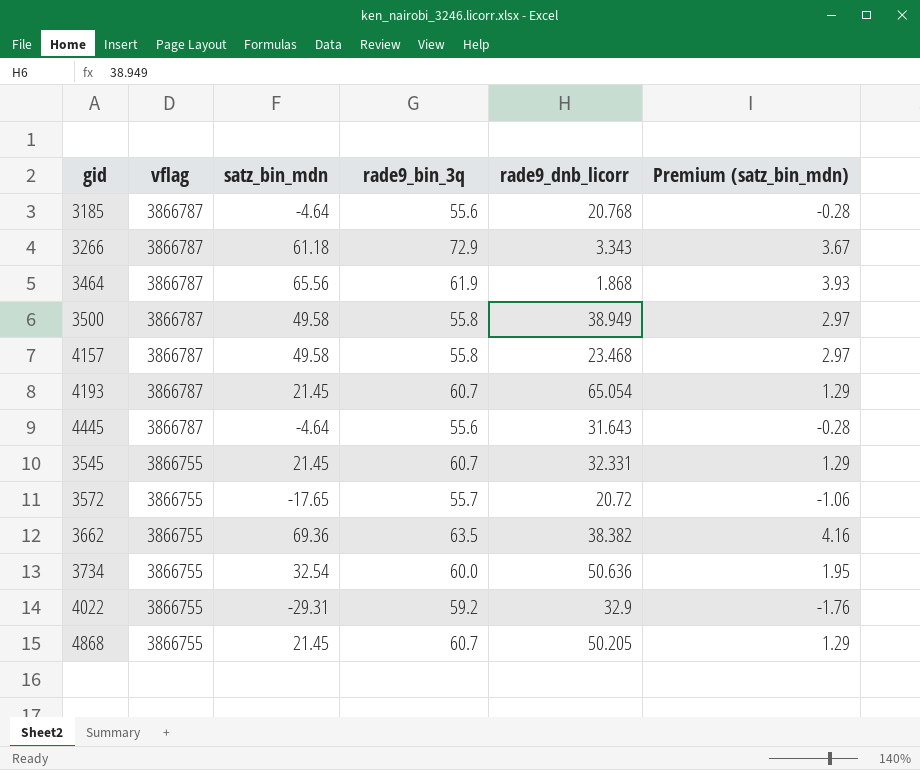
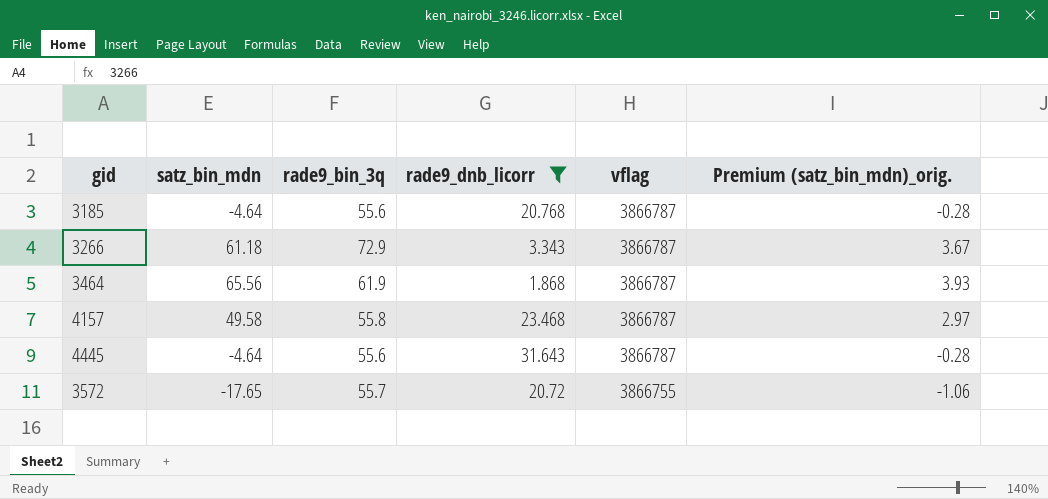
filter: none -> rade9_dnb_licorr <= 31.643
column vflag | position: 2 -> 5
column name: Premium (satz_bin_mdn) -> Premium (satz_bin_mdn)_orig.

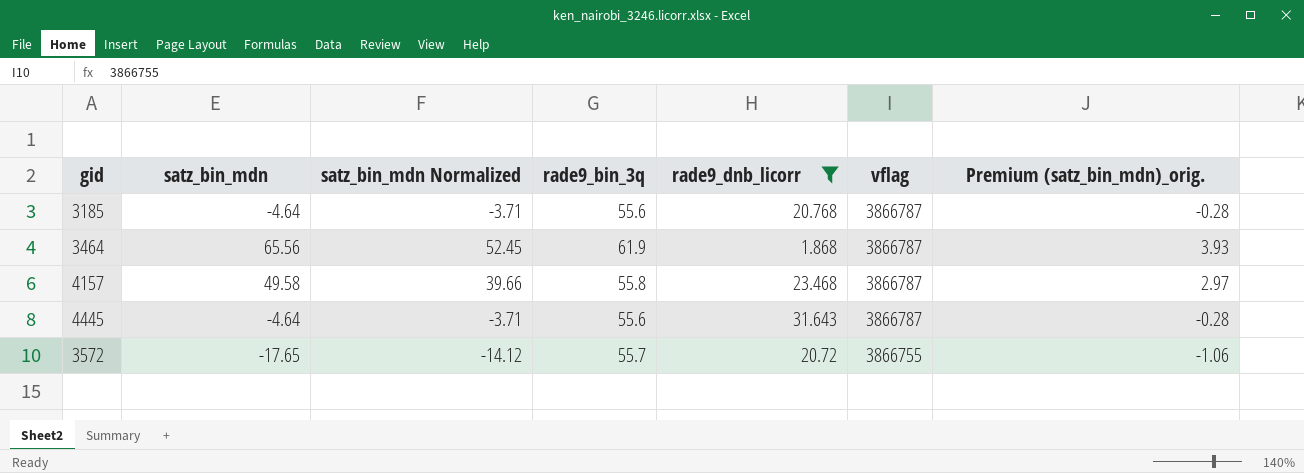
column satz_bin_mdn Normalized | formula: none -> [satz_bin_mdn] * 0.8
row 3266: 61.18 | 72.9 | 3.343 | 3866787 | 3.67 -> none

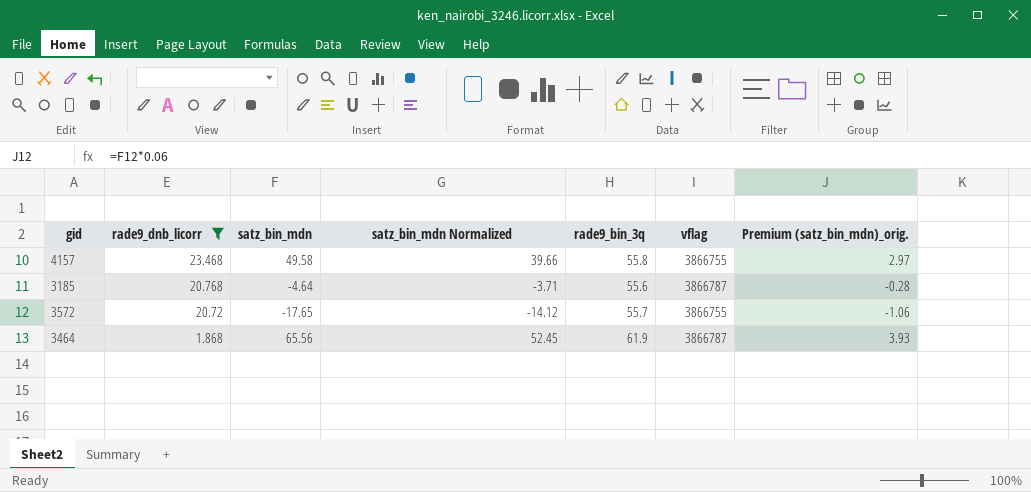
row order: vflag descending -> rade9_dnb_licorr descending
column rade9_dnb_licorr | position: 5 -> 2
row 4445: -4.64 | -3.71 | 55.6 | 31.643 | 3866787 | -0.28 -> none
4157 | vflag: 3866787 -> 3866755

